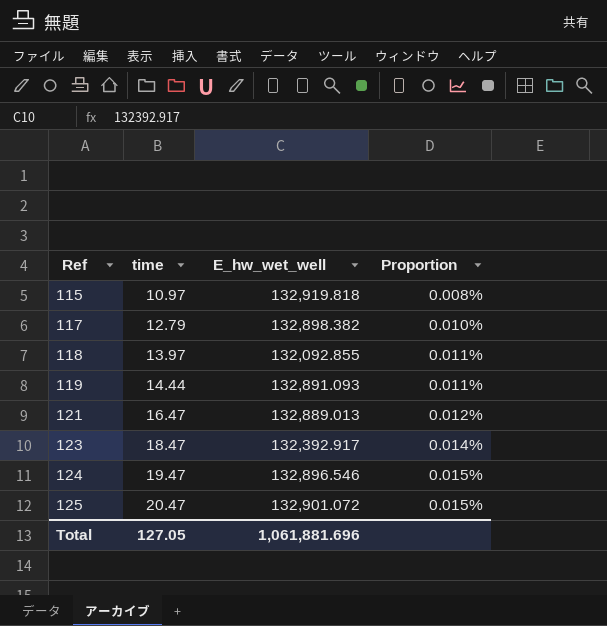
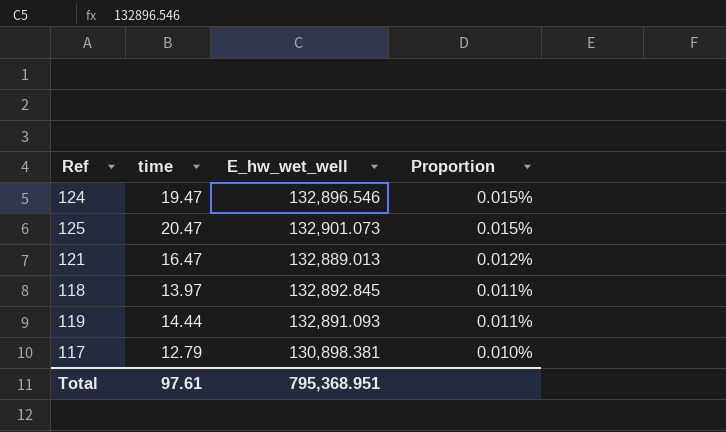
row order: Ref ascending -> Proportion descending
row 115: 10.97 | 132,919.818 | 0.008% -> none
row 123: 18.47 | 132,392.917 | 0.014% -> none
125 | E_hw_wet_well: 132,901.072 -> 132,901.073
118 | E_hw_wet_well: 132,092.855 -> 132,892.845
117 | E_hw_wet_well: 132,898.382 -> 130,898.381
Total | time: 127.05 -> 97.61
Total | E_hw_wet_well: 1,061,881.696 -> 795,368.951

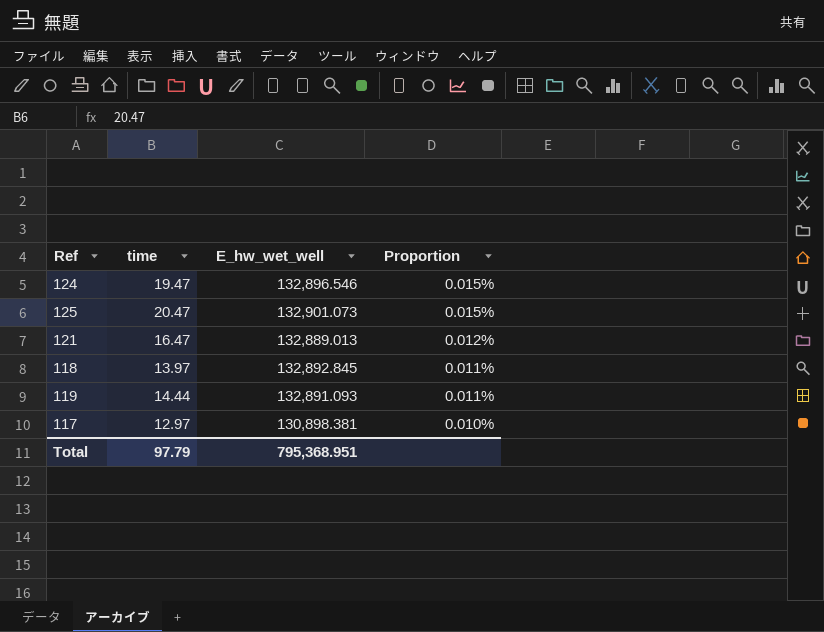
117 | time: 12.79 -> 12.97
Total | time: 97.61 -> 97.79

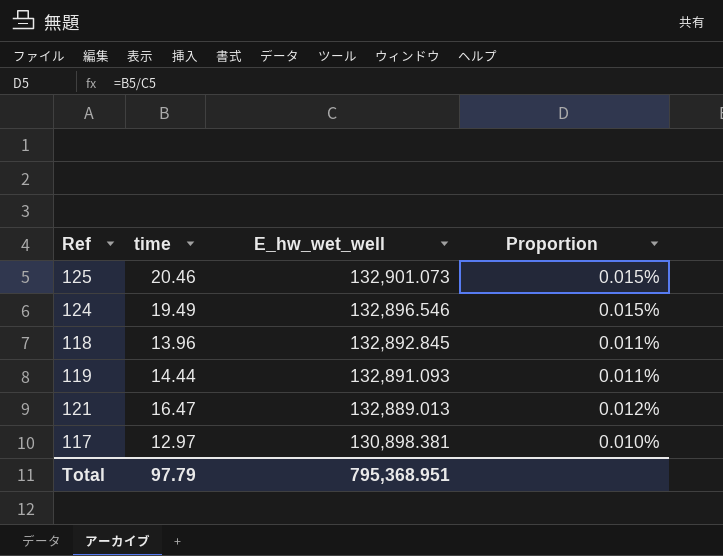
row order: Proportion descending -> E_hw_wet_well descending
125 | time: 20.47 -> 20.46
124 | time: 19.47 -> 19.49
118 | time: 13.97 -> 13.96

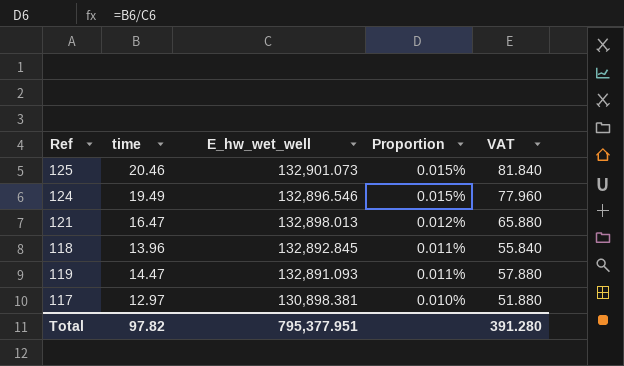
row order: E_hw_wet_well descending -> Proportion descending
column VAT | formula: none -> [time] * 4
121 | E_hw_wet_well: 132,889.013 -> 132,898.013
119 | time: 14.44 -> 14.47
Total | time: 97.79 -> 97.82
Total | E_hw_wet_well: 795,368.951 -> 795,377.951

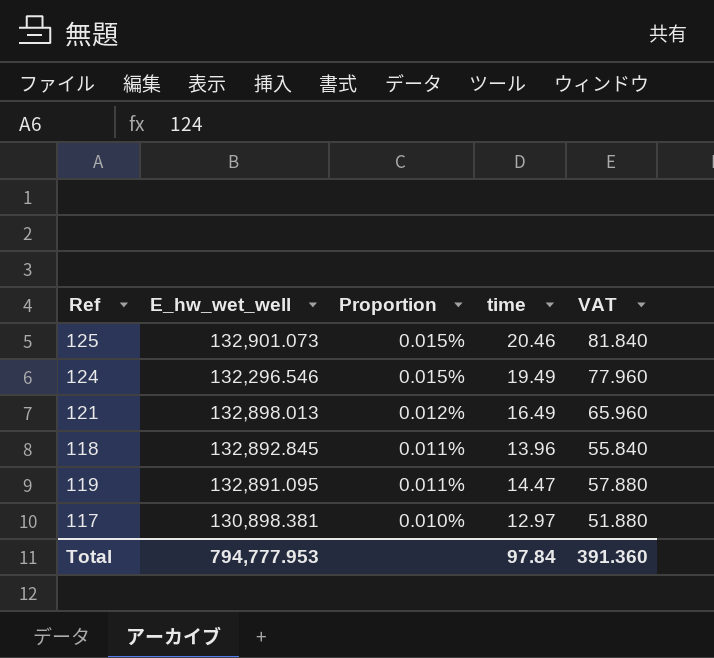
column time | position: 2 -> 4
124 | E_hw_wet_well: 132,896.546 -> 132,296.546
121 | time: 16.47 -> 16.49
121 | VAT: 65.880 -> 65.960
119 | E_hw_wet_well: 132,891.093 -> 132,891.095
Total | E_hw_wet_well: 795,377.951 -> 794,777.953
Total | time: 97.82 -> 97.84
Total | VAT: 391.280 -> 391.360

